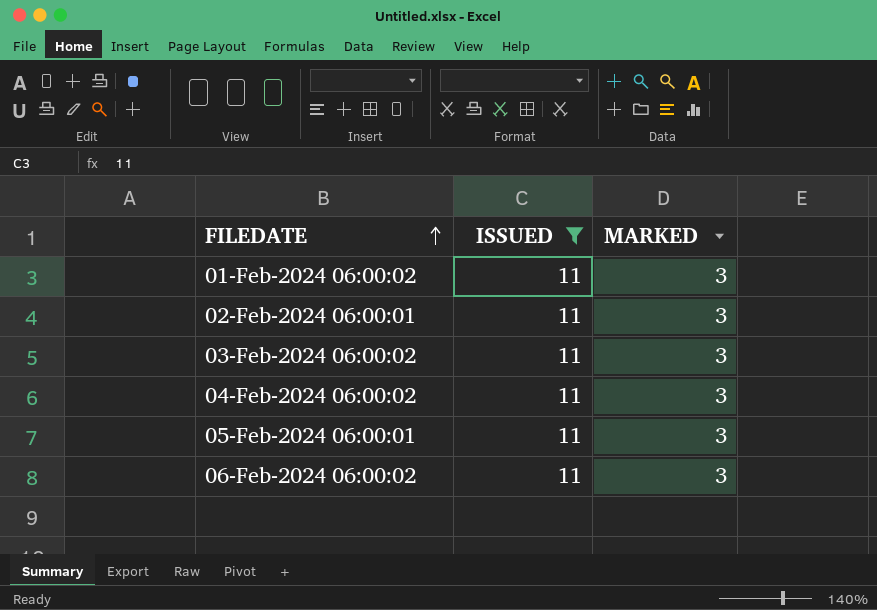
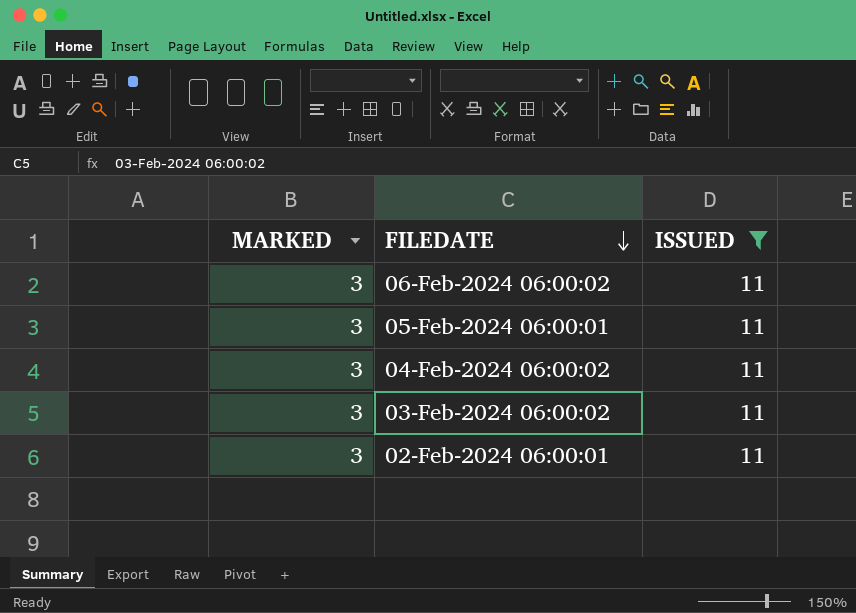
row order: FILEDATE ascending -> FILEDATE descending
column MARKED | position: 3 -> 1
row 01-Feb-2024 06:00:02: 11 | 3 -> none

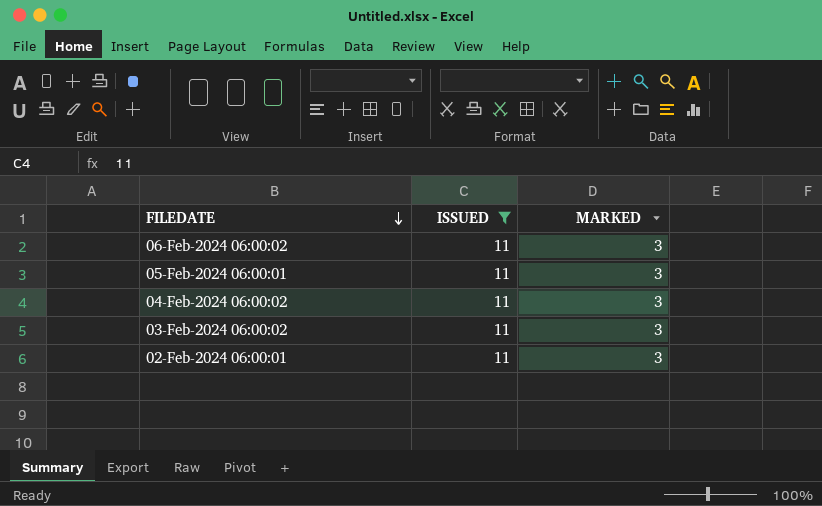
column MARKED | position: 1 -> 3

